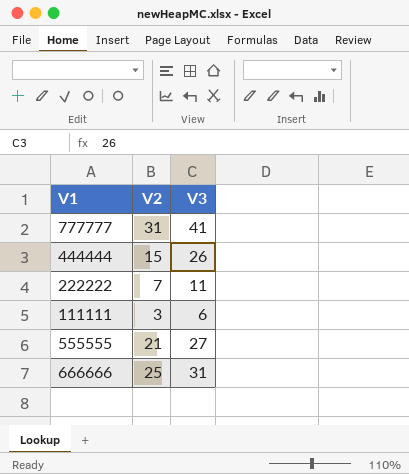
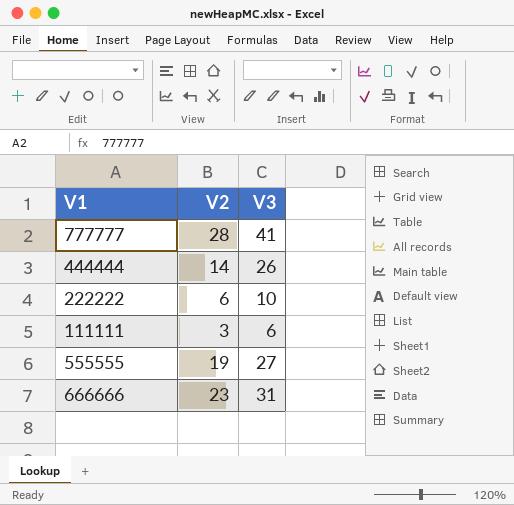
777777 | V2: 31 -> 28
444444 | V2: 15 -> 14
222222 | V2: 7 -> 6
222222 | V3: 11 -> 10
555555 | V2: 21 -> 19
666666 | V2: 25 -> 23

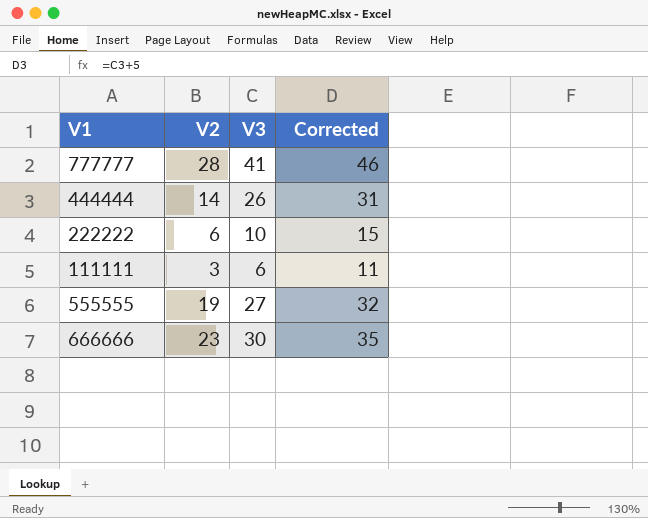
column Corrected | formula: none -> [V3] + 5
666666 | V3: 31 -> 30

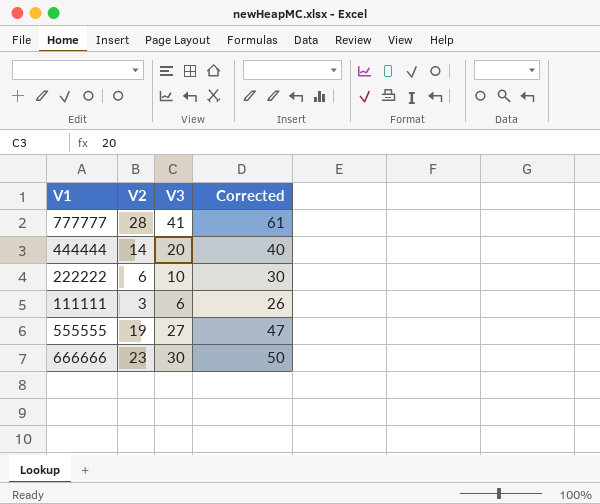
column Corrected | formula: [V3] + 5 -> [V3] + 20
444444 | V3: 26 -> 20

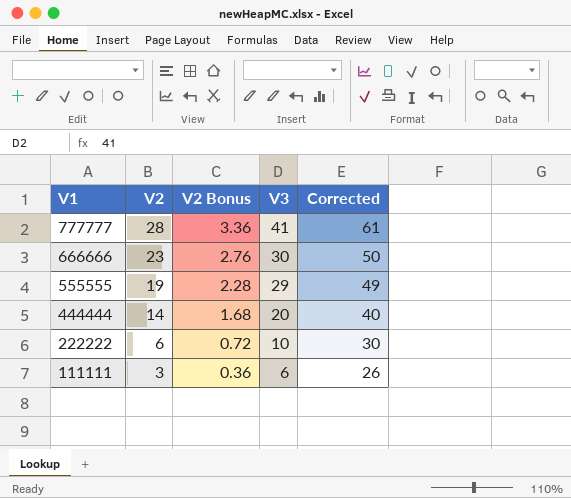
row order: none -> V1 descending
column V2 Bonus | formula: none -> [V2] * 0.12
555555 | V3: 27 -> 29
555555 | Corrected: 47 -> 49

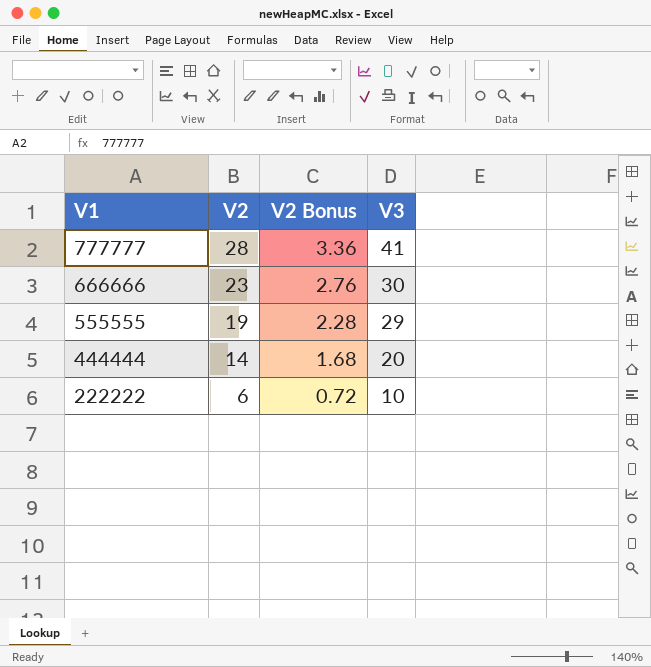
column Corrected | formula: [V3] + 20 -> none
row 111111: 3 | 0.36 | 6 | 26 -> none

